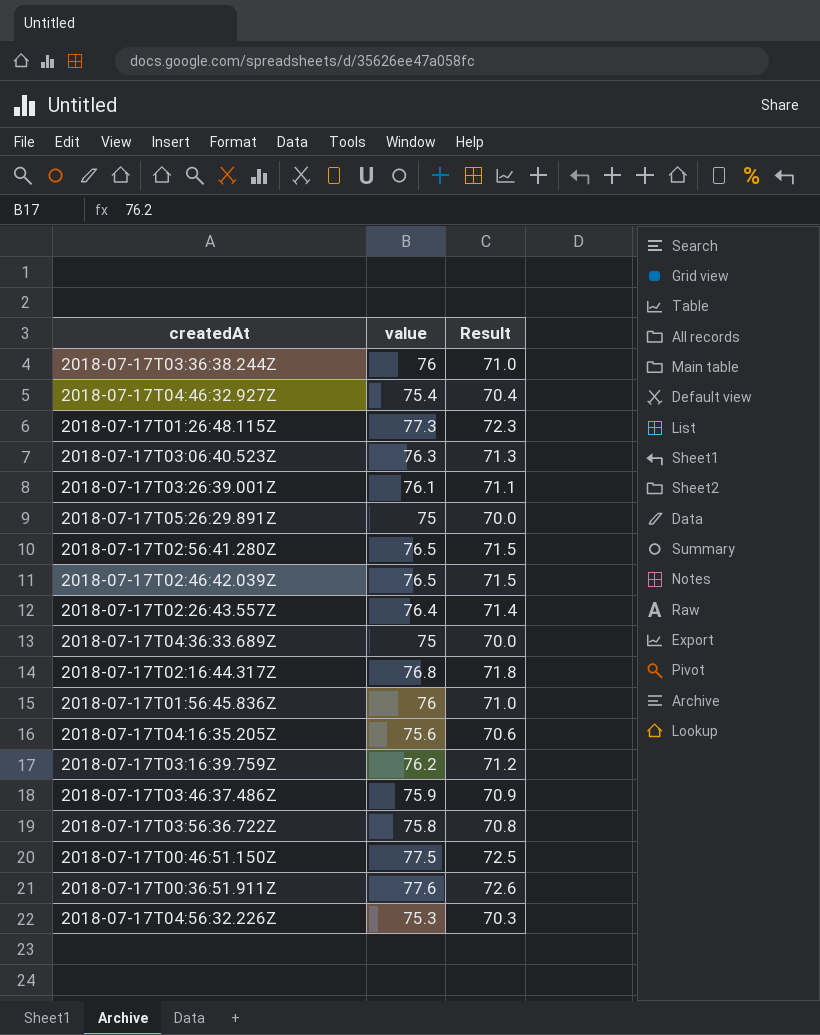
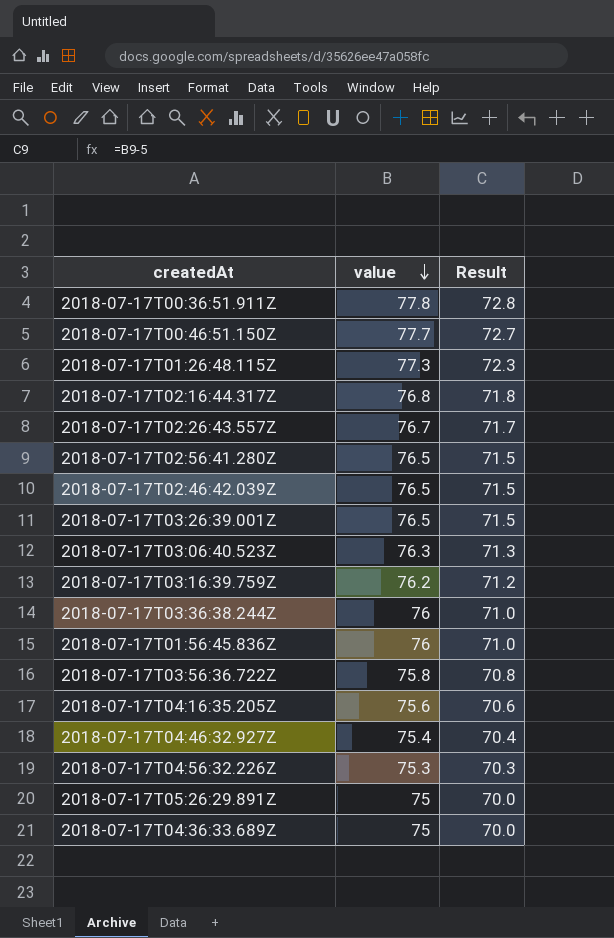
row order: none -> value descending
row 2018-07-17T03:46:37.486Z: 75.9 | 70.9 -> none
2018-07-17T00:36:51.911Z | value: 77.6 -> 77.8
2018-07-17T00:36:51.911Z | Result: 72.6 -> 72.8
2018-07-17T00:46:51.150Z | value: 77.5 -> 77.7
2018-07-17T00:46:51.150Z | Result: 72.5 -> 72.7
2018-07-17T02:26:43.557Z | value: 76.4 -> 76.7
2018-07-17T02:26:43.557Z | Result: 71.4 -> 71.7
2018-07-17T03:26:39.001Z | value: 76.1 -> 76.5
2018-07-17T03:26:39.001Z | Result: 71.1 -> 71.5

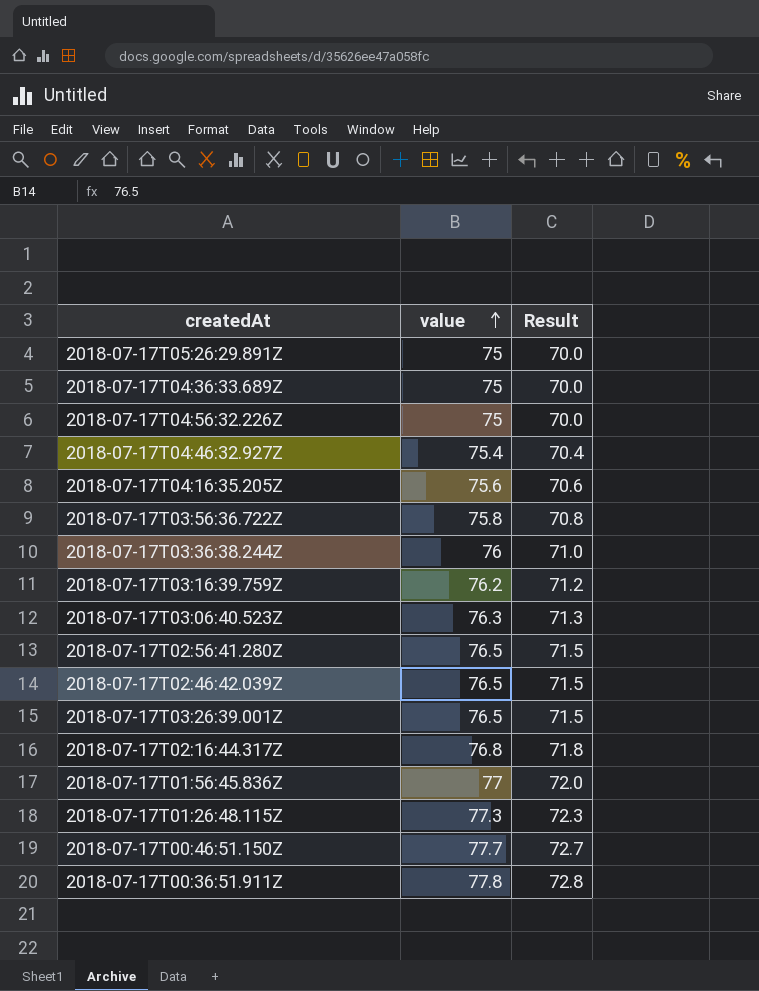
row order: value descending -> value ascending
row 2018-07-17T02:26:43.557Z: 76.7 | 71.7 -> none
2018-07-17T04:56:32.226Z | value: 75.3 -> 75
2018-07-17T04:56:32.226Z | Result: 70.3 -> 70.0
2018-07-17T01:56:45.836Z | value: 76 -> 77
2018-07-17T01:56:45.836Z | Result: 71.0 -> 72.0

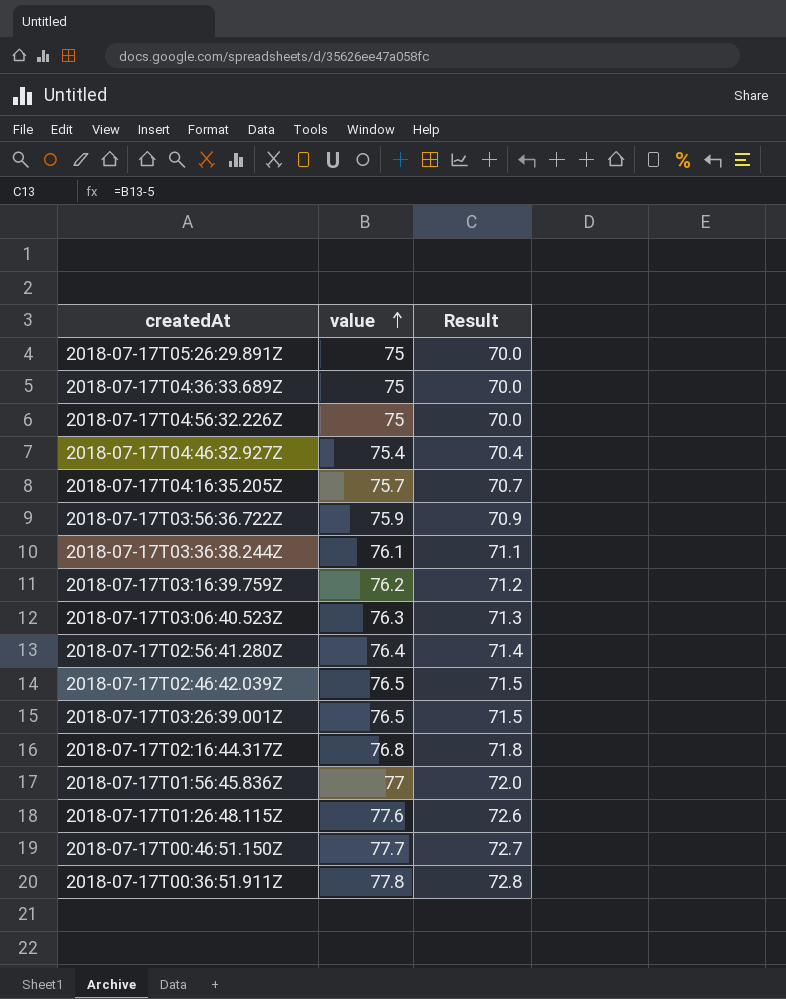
2018-07-17T04:16:35.205Z | value: 75.6 -> 75.7
2018-07-17T04:16:35.205Z | Result: 70.6 -> 70.7
2018-07-17T03:56:36.722Z | value: 75.8 -> 75.9
2018-07-17T03:56:36.722Z | Result: 70.8 -> 70.9
2018-07-17T03:36:38.244Z | value: 76 -> 76.1
2018-07-17T03:36:38.244Z | Result: 71.0 -> 71.1
2018-07-17T02:56:41.280Z | value: 76.5 -> 76.4
2018-07-17T02:56:41.280Z | Result: 71.5 -> 71.4
2018-07-17T01:26:48.115Z | value: 77.3 -> 77.6
2018-07-17T01:26:48.115Z | Result: 72.3 -> 72.6

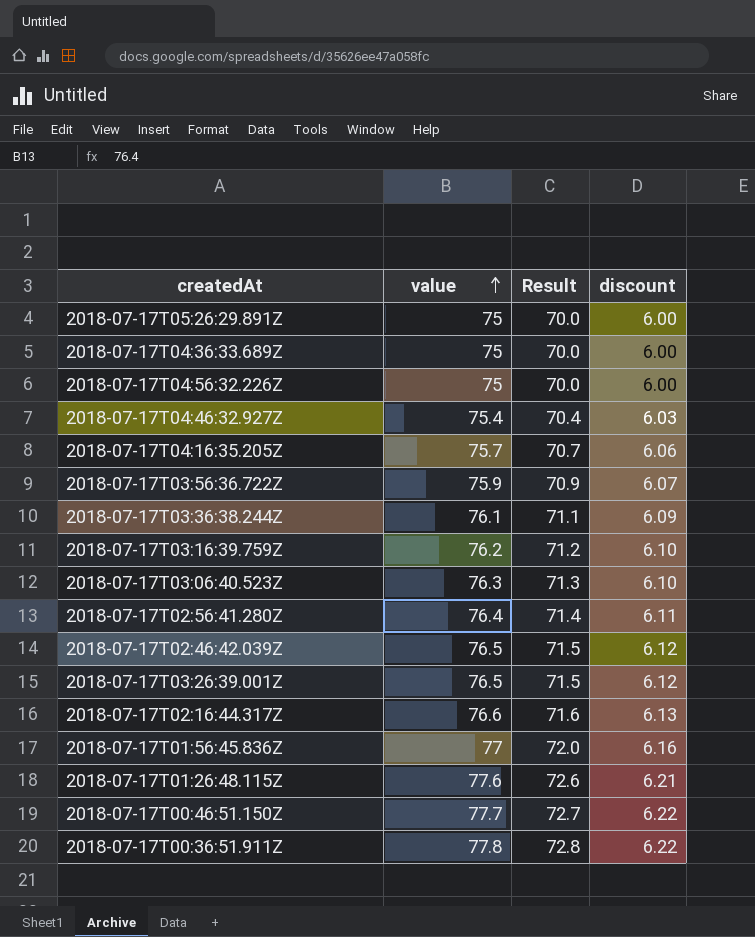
column discount | formula: none -> [value] * 0.08
2018-07-17T02:16:44.317Z | value: 76.8 -> 76.6
2018-07-17T02:16:44.317Z | Result: 71.8 -> 71.6

